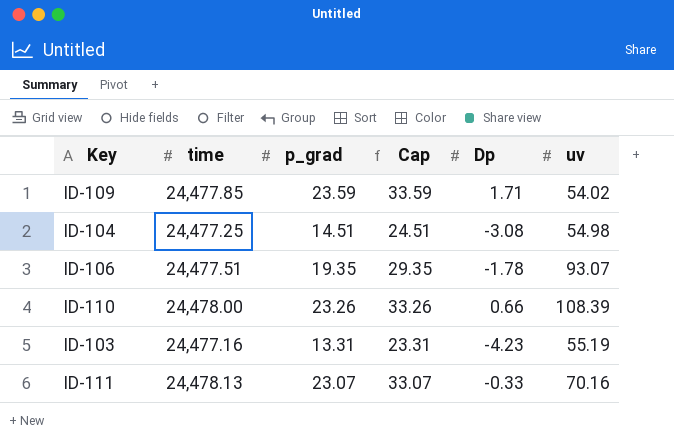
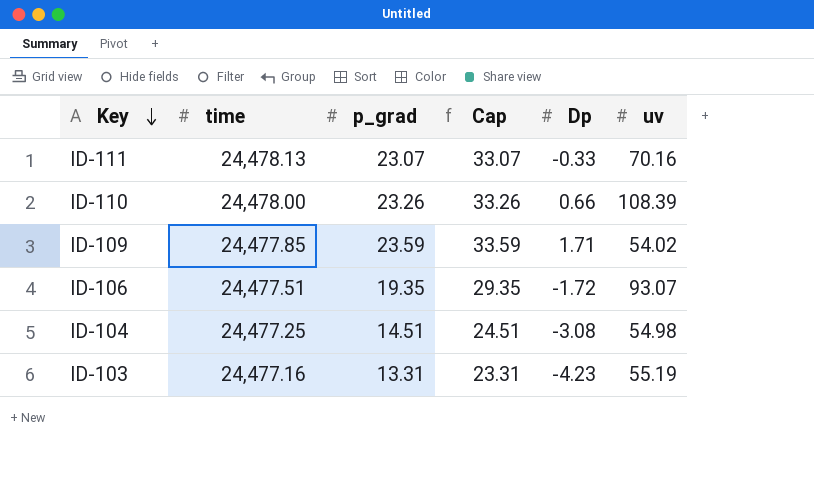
row order: none -> Key descending
ID-106 | Dp: -1.78 -> -1.72

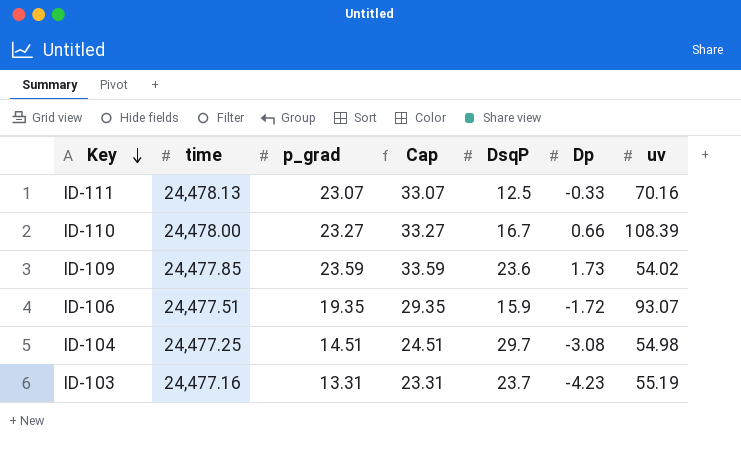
column DsqP | position: none -> 5
ID-110 | p_grad: 23.26 -> 23.27
ID-110 | Cap: 33.26 -> 33.27
ID-109 | Dp: 1.71 -> 1.73

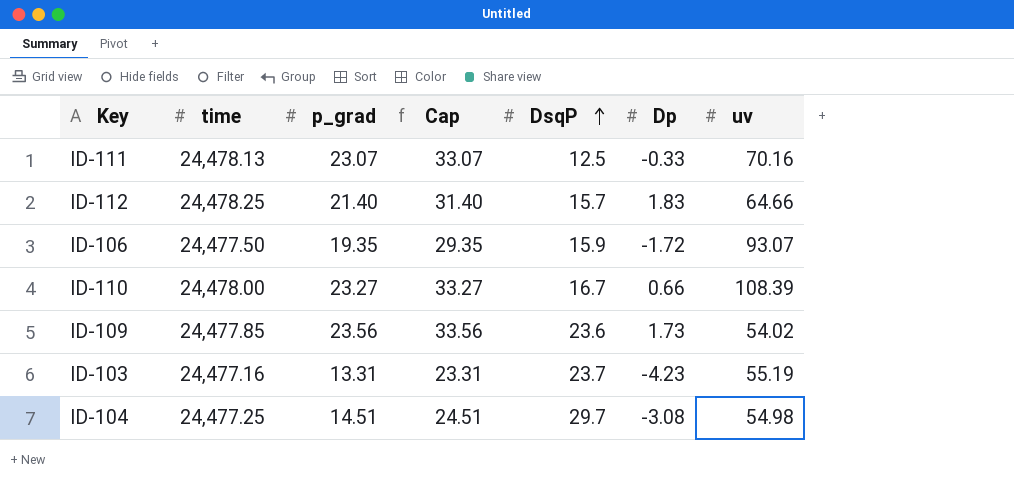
row order: Key descending -> DsqP ascending
row ID-112: none -> 24,478.25 | 21.40 | 31.40 | 15.7 | 1.83 | 64.66
ID-106 | time: 24,477.51 -> 24,477.50
ID-109 | p_grad: 23.59 -> 23.56
ID-109 | Cap: 33.59 -> 33.56

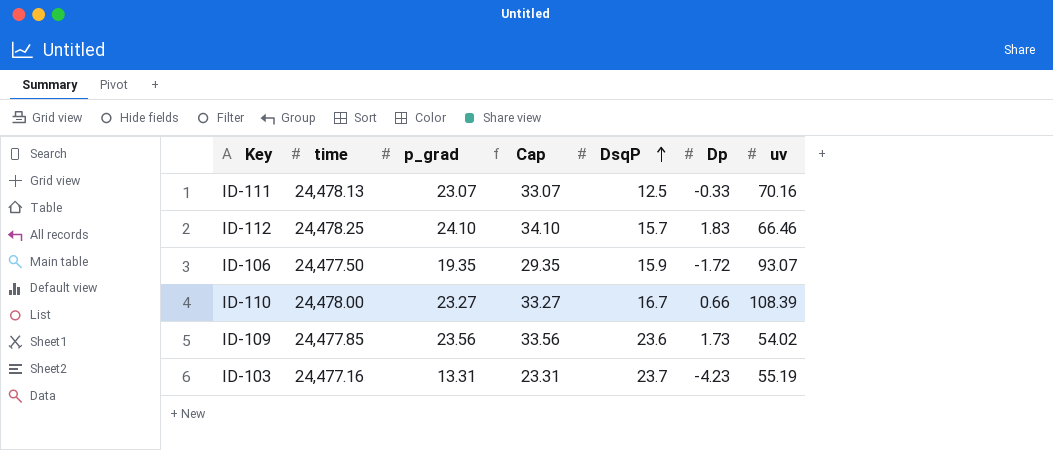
row ID-104: 24,477.25 | 14.51 | 24.51 | 29.7 | -3.08 | 54.98 -> none
ID-112 | p_grad: 21.40 -> 24.10
ID-112 | Cap: 31.40 -> 34.10
ID-112 | uv: 64.66 -> 66.46

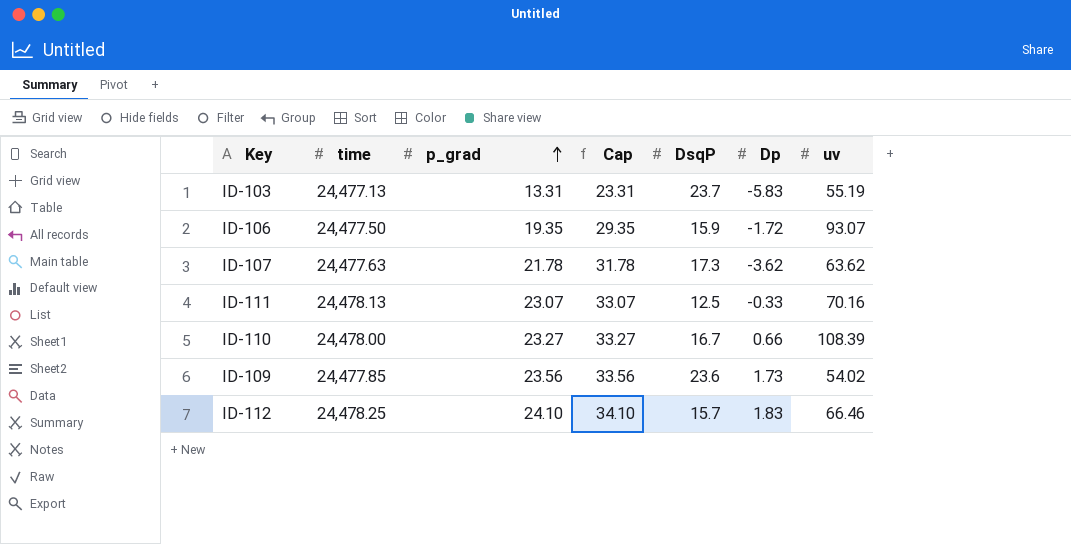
row order: DsqP ascending -> p_grad ascending
ID-103 | time: 24,477.16 -> 24,477.13
ID-103 | Dp: -4.23 -> -5.83
row ID-107: none -> 24,477.63 | 21.78 | 31.78 | 17.3 | -3.62 | 63.62

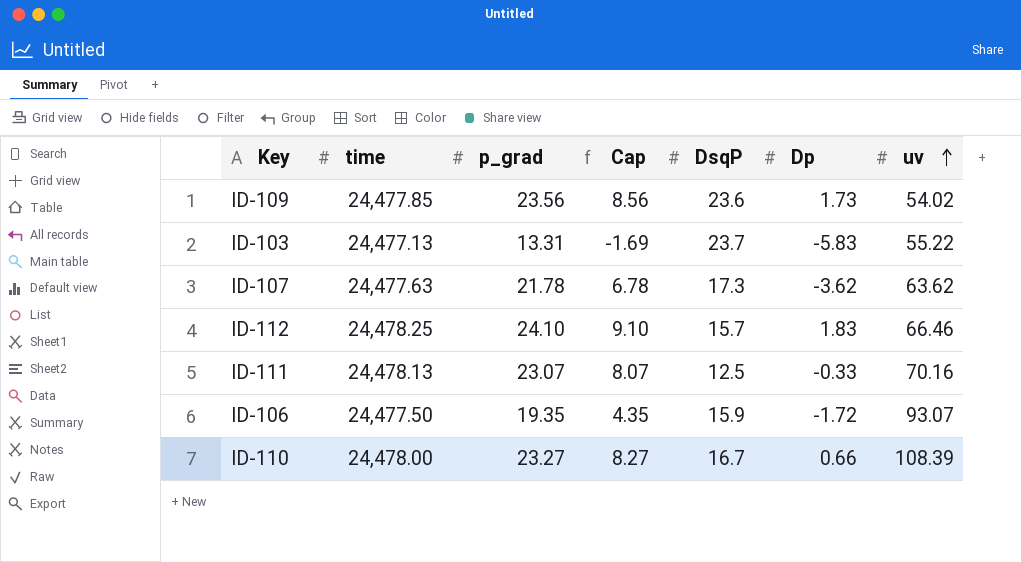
row order: p_grad ascending -> uv ascending
column Cap | formula: [p_grad] + 10 -> [p_grad] - 15
ID-103 | uv: 55.19 -> 55.22

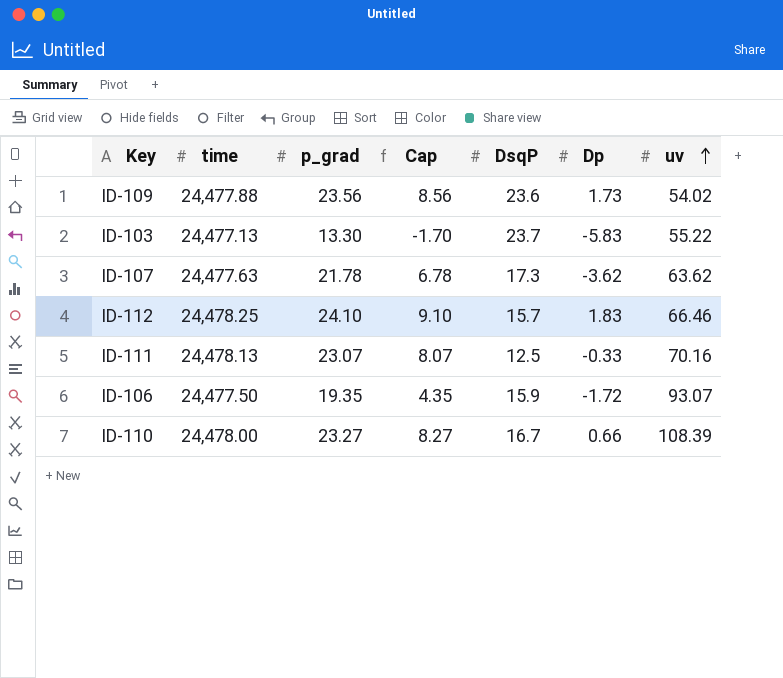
ID-109 | time: 24,477.85 -> 24,477.88
ID-103 | p_grad: 13.31 -> 13.30
ID-103 | Cap: -1.69 -> -1.70

